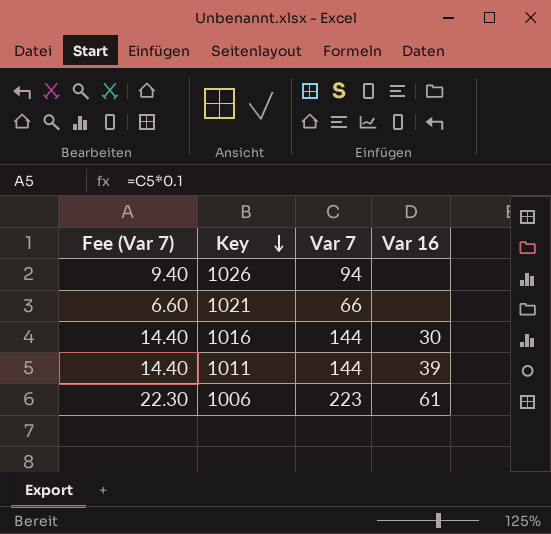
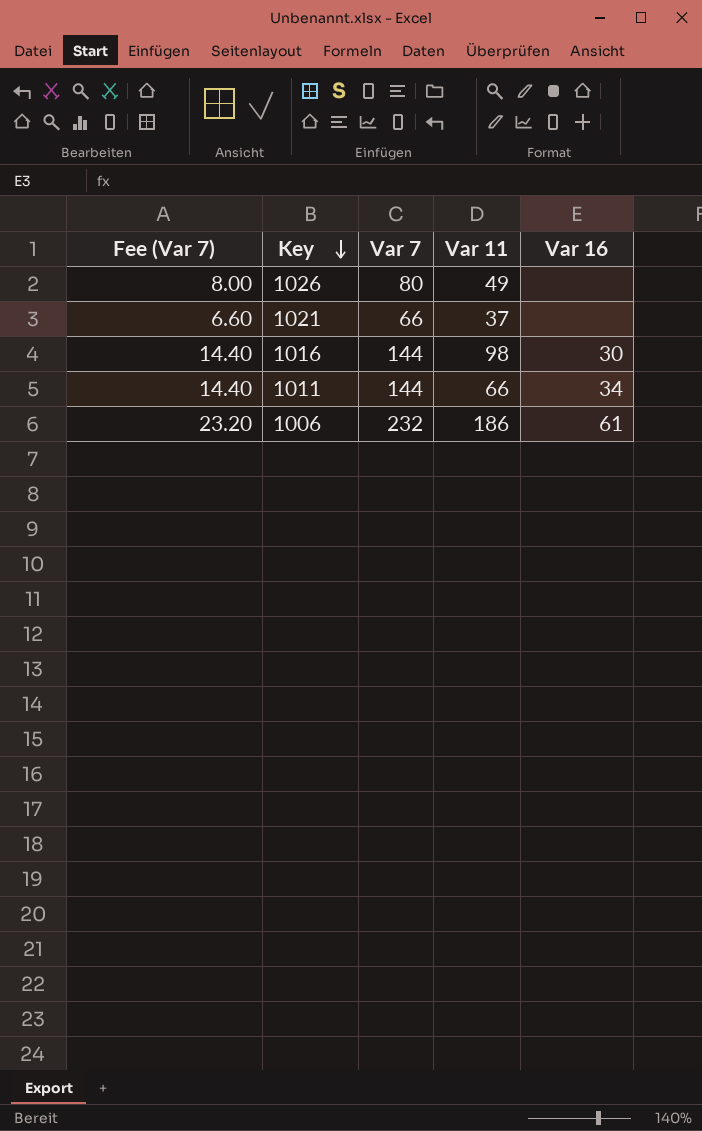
column Var 11 | position: none -> 4
1026 | Fee (Var 7): 9.40 -> 8.00
1026 | Var 7: 94 -> 80
1011 | Var 16: 39 -> 34
1006 | Fee (Var 7): 22.30 -> 23.20
1006 | Var 7: 223 -> 232

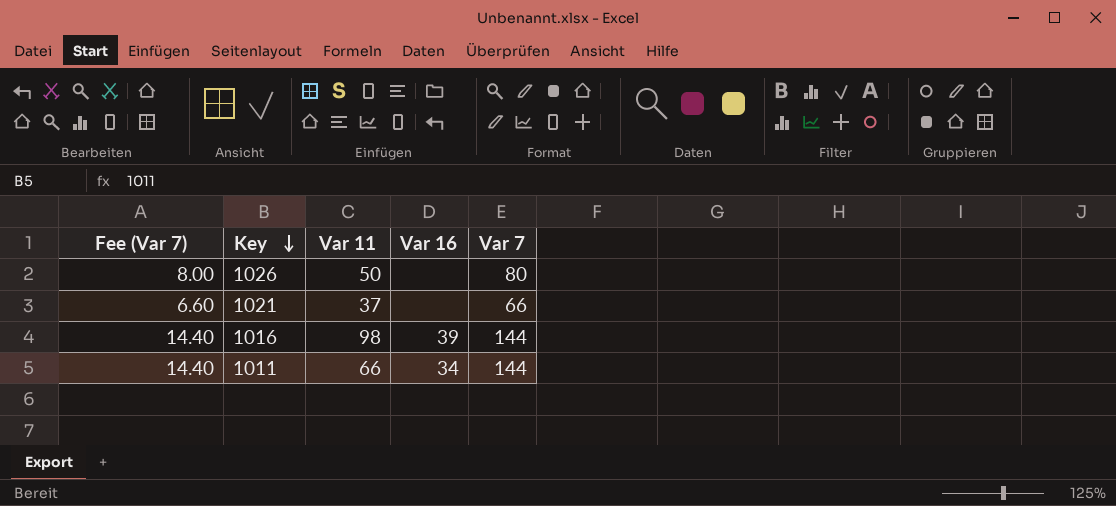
column Var 7 | position: 3 -> 5
row 1006: 23.20 | 232 | 186 | 61 -> none
1026 | Var 11: 49 -> 50
1016 | Var 16: 30 -> 39

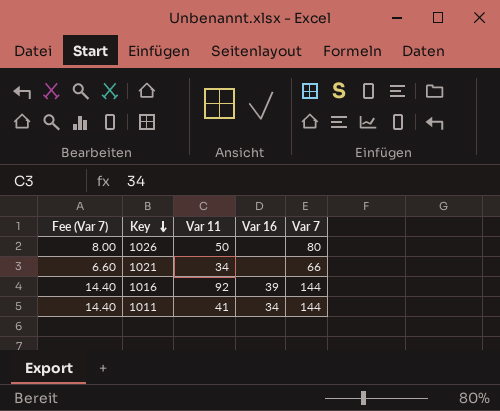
1021 | Var 11: 37 -> 34
1016 | Var 11: 98 -> 92
1011 | Var 11: 66 -> 41

